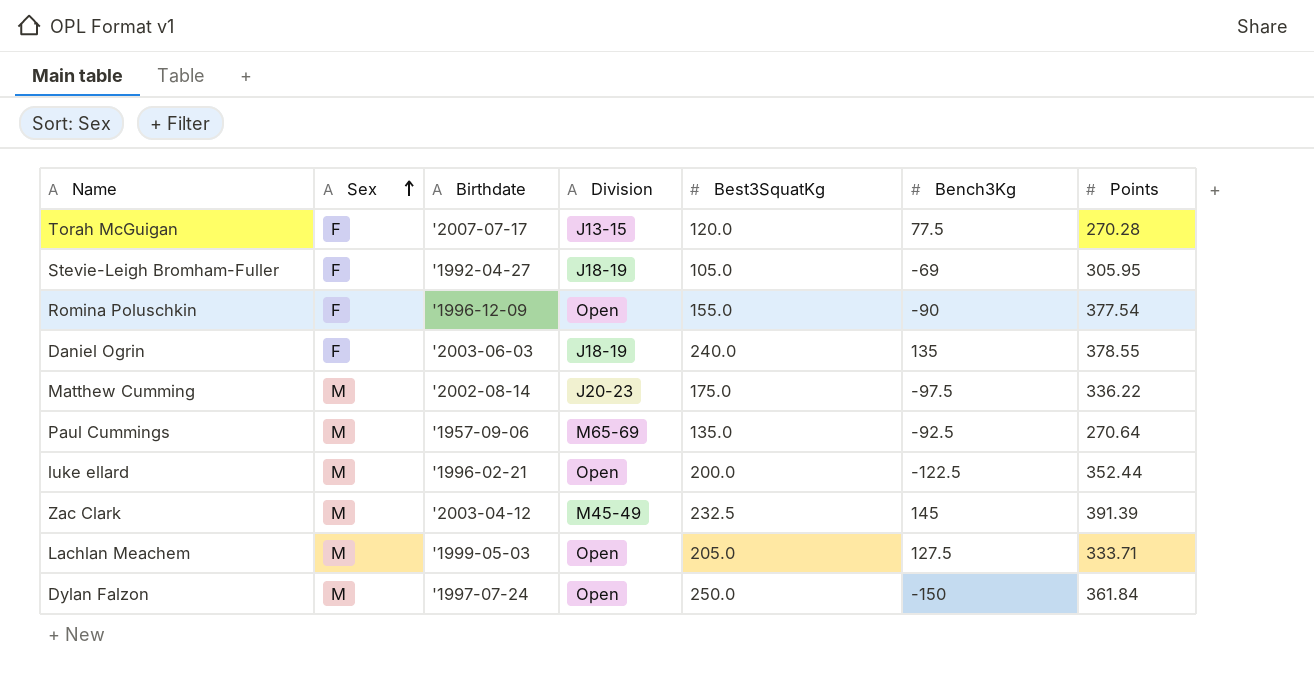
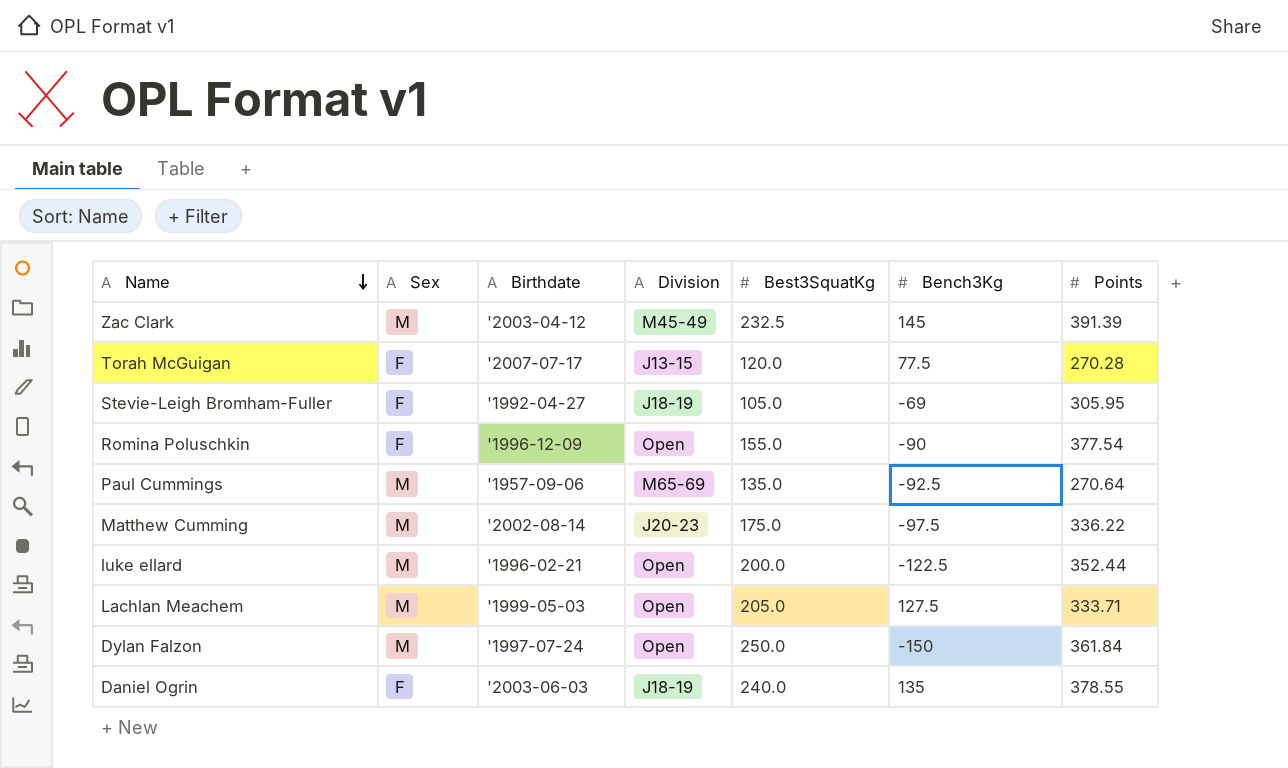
row order: Sex ascending -> Name descending

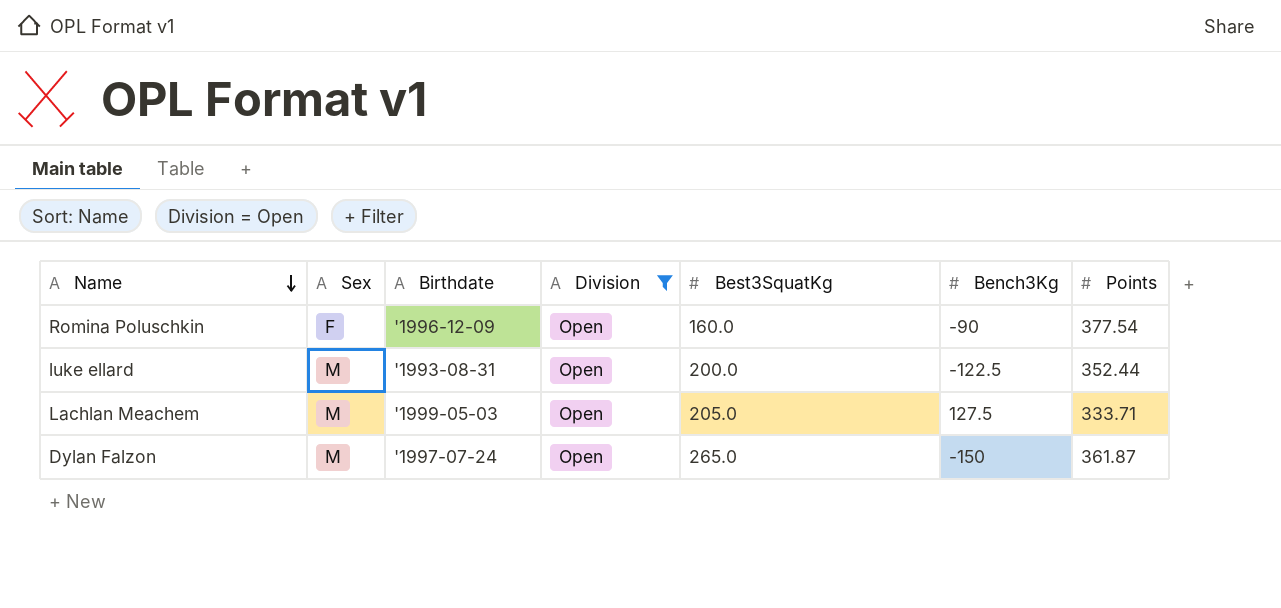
filter: none -> Division = Open
Romina Poluschkin | Best3SquatKg: 155.0 -> 160.0
luke ellard | Birthdate: '1996-02-21 -> '1993-08-31
Dylan Falzon | Best3SquatKg: 250.0 -> 265.0
Dylan Falzon | Points: 361.84 -> 361.87

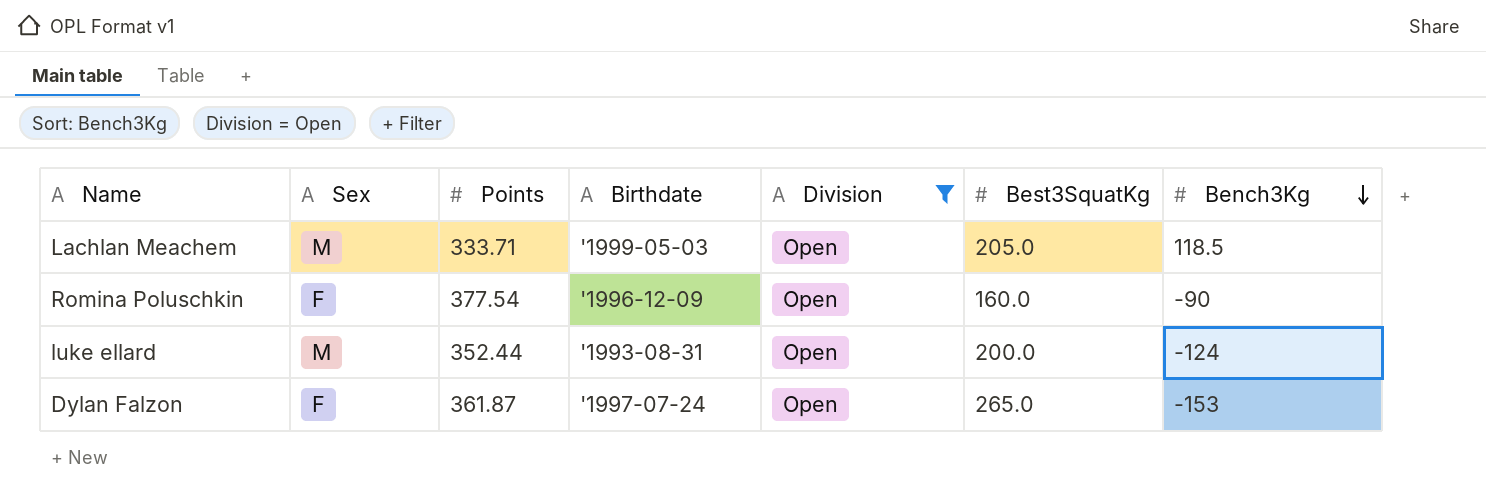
row order: Name descending -> Bench3Kg descending
column Points | position: 7 -> 3
Lachlan Meachem | Bench3Kg: 127.5 -> 118.5
luke ellard | Bench3Kg: -122.5 -> -124
Dylan Falzon | Sex: M -> F
Dylan Falzon | Bench3Kg: -150 -> -153

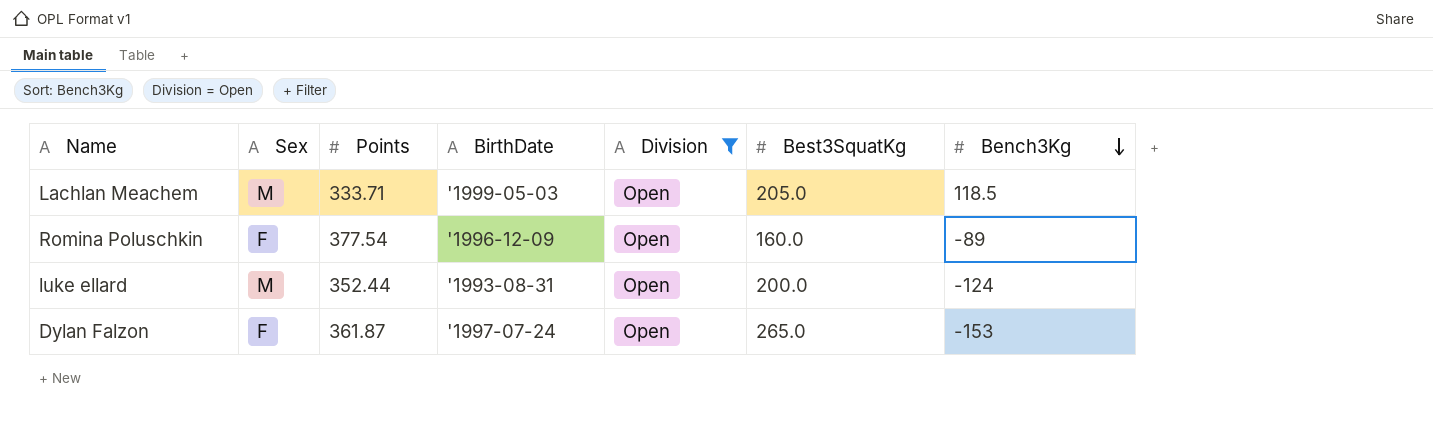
column name: Birthdate -> BirthDate
Romina Poluschkin | Bench3Kg: -90 -> -89

